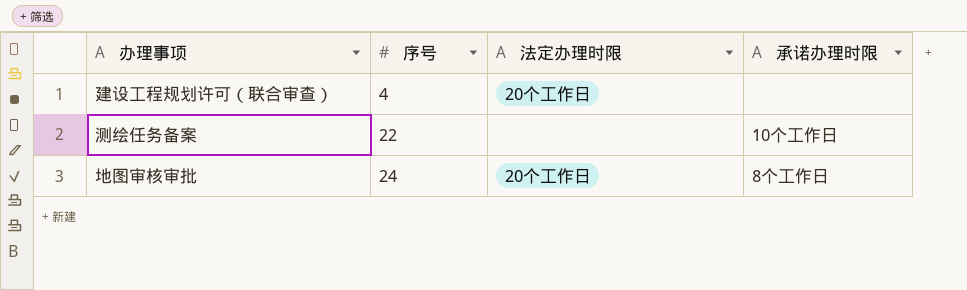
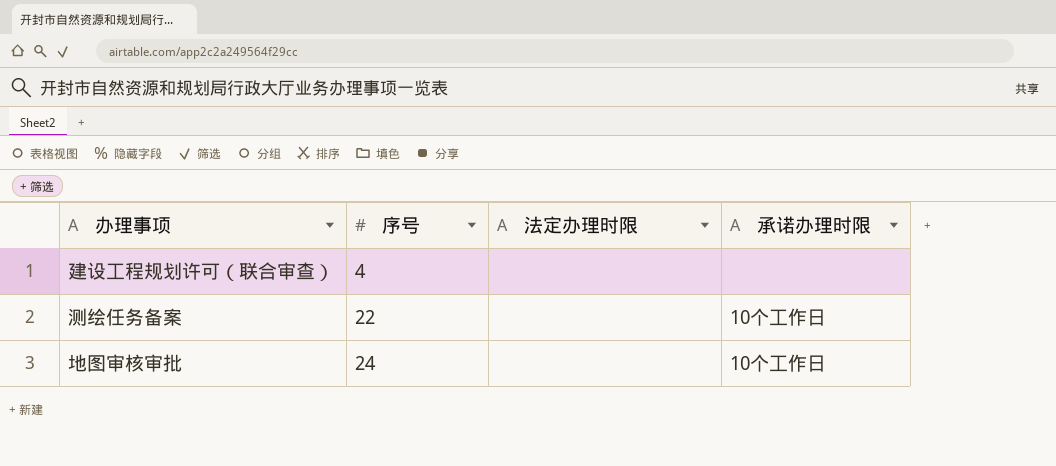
建设工程规划许可（联合审查） | 法定办理时限: 20个工作日 -> none
地图审核审批 | 法定办理时限: 20个工作日 -> none
地图审核审批 | 承诺办理时限: 8个工作日 -> 10个工作日

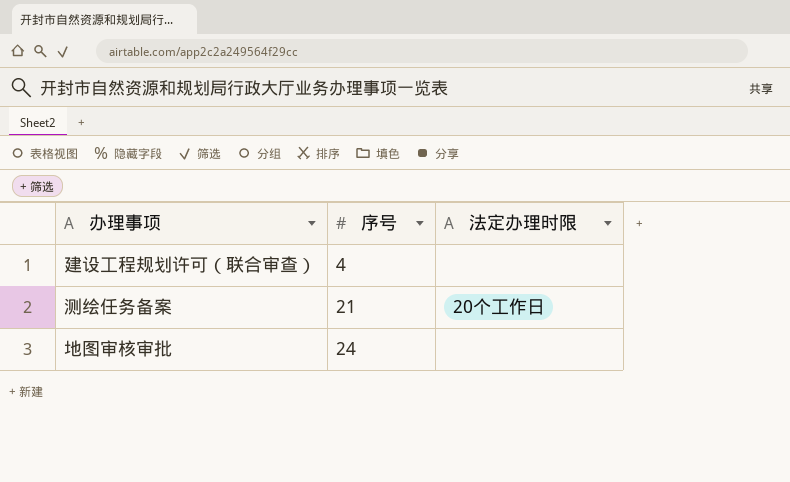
column 承诺办理时限 | position: 4 -> none
测绘任务备案 | 序号: 22 -> 21
测绘任务备案 | 法定办理时限: none -> 20个工作日

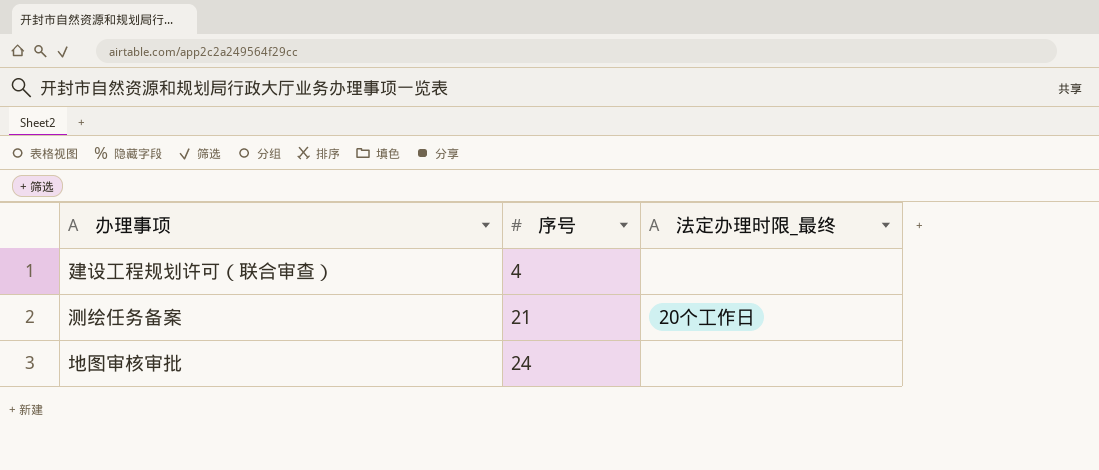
column name: 法定办理时限 -> 法定办理时限_最终

